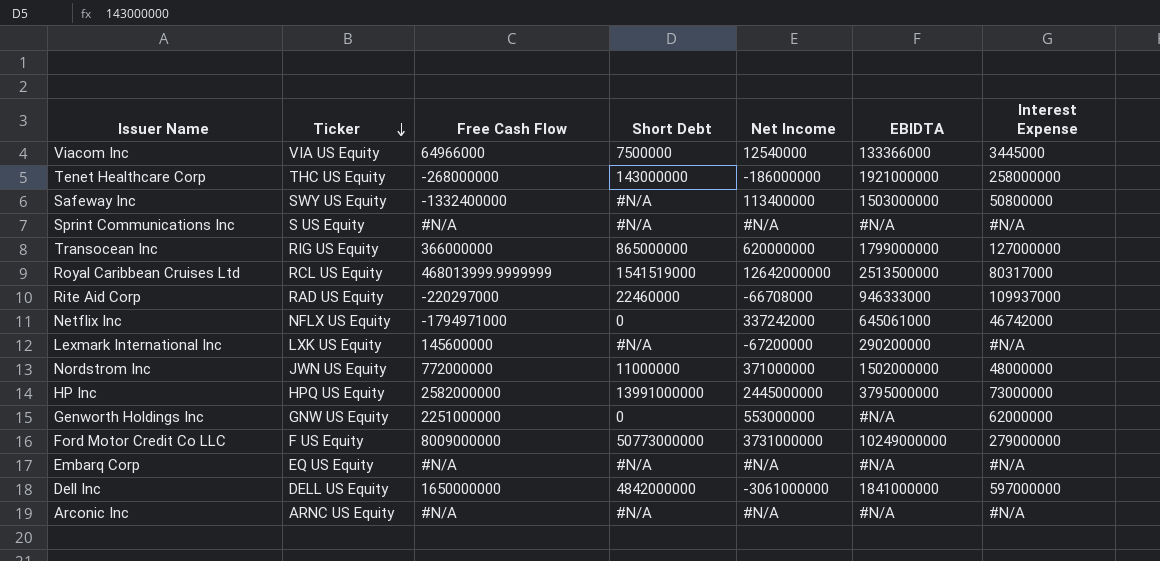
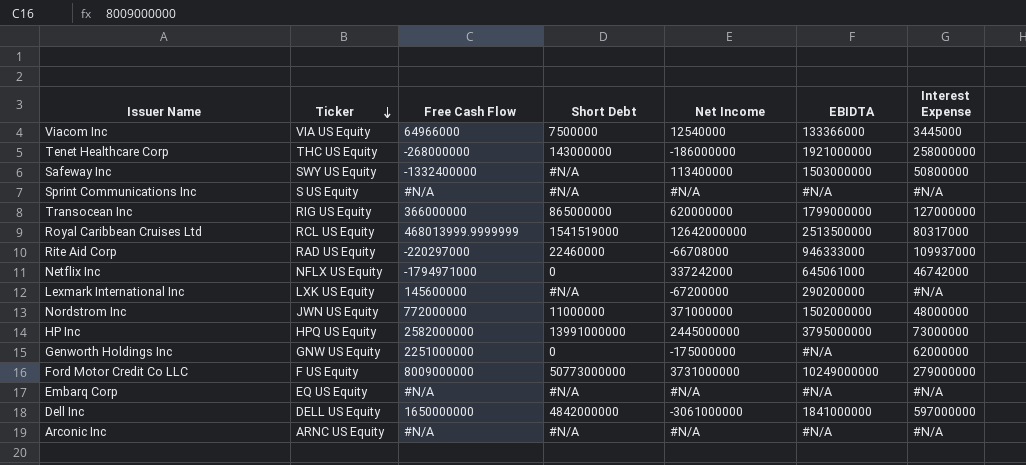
Genworth Holdings Inc | Net Income: 553000000 -> -175000000

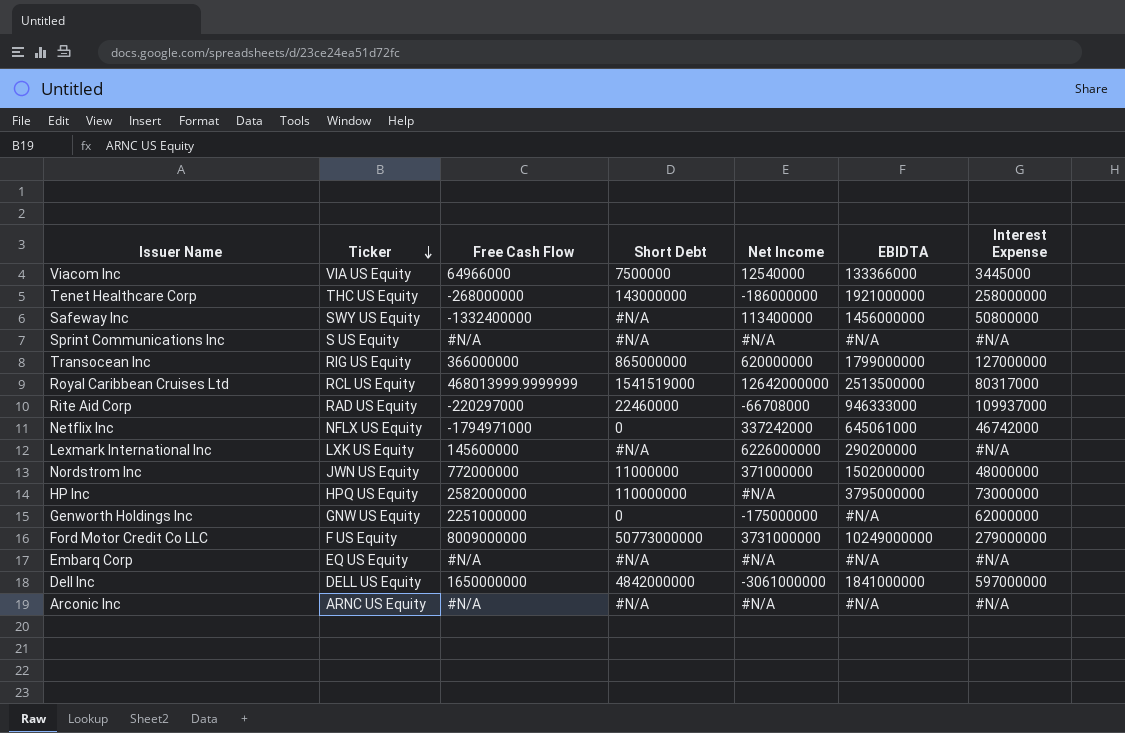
Safeway Inc | EBIDTA: 1503000000 -> 1456000000
Lexmark International Inc | Net Income: -67200000 -> 6226000000
HP Inc | Short Debt: 13991000000 -> 110000000
HP Inc | Net Income: 2445000000 -> #N/A

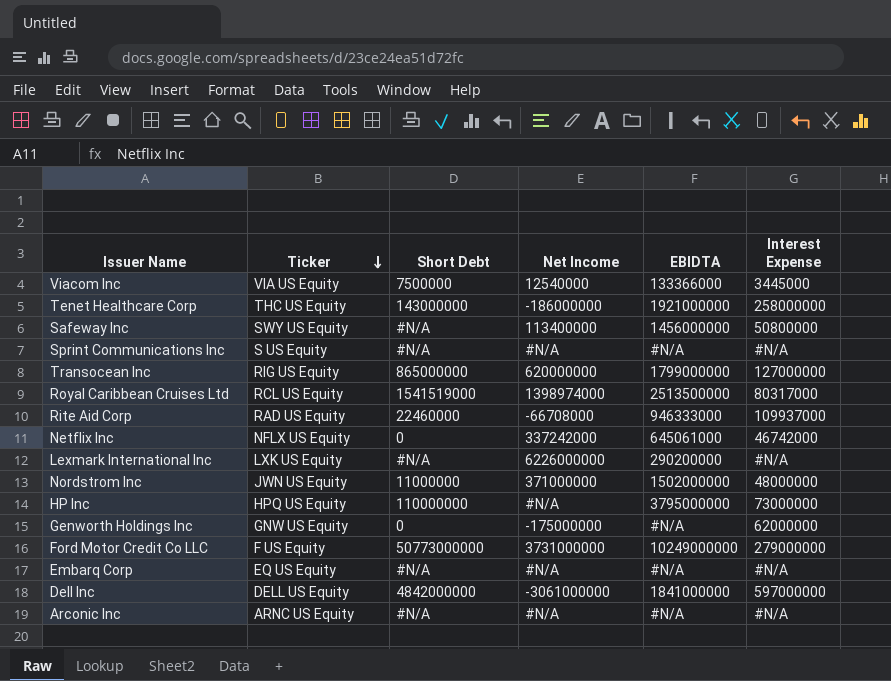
column Free Cash Flow | position: 3 -> none
Royal Caribbean Cruises Ltd | Net Income: 12642000000 -> 1398974000

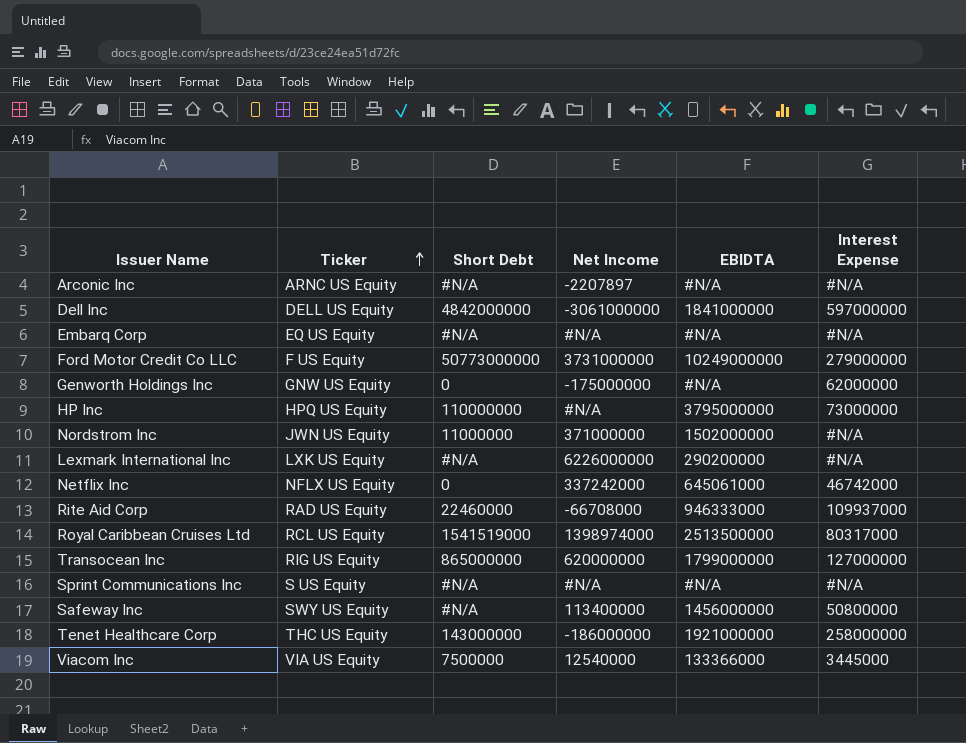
row order: Ticker descending -> Ticker ascending
Arconic Inc | Net Income: #N/A -> -2207897
Nordstrom Inc | Interest Expense: 48000000 -> #N/A

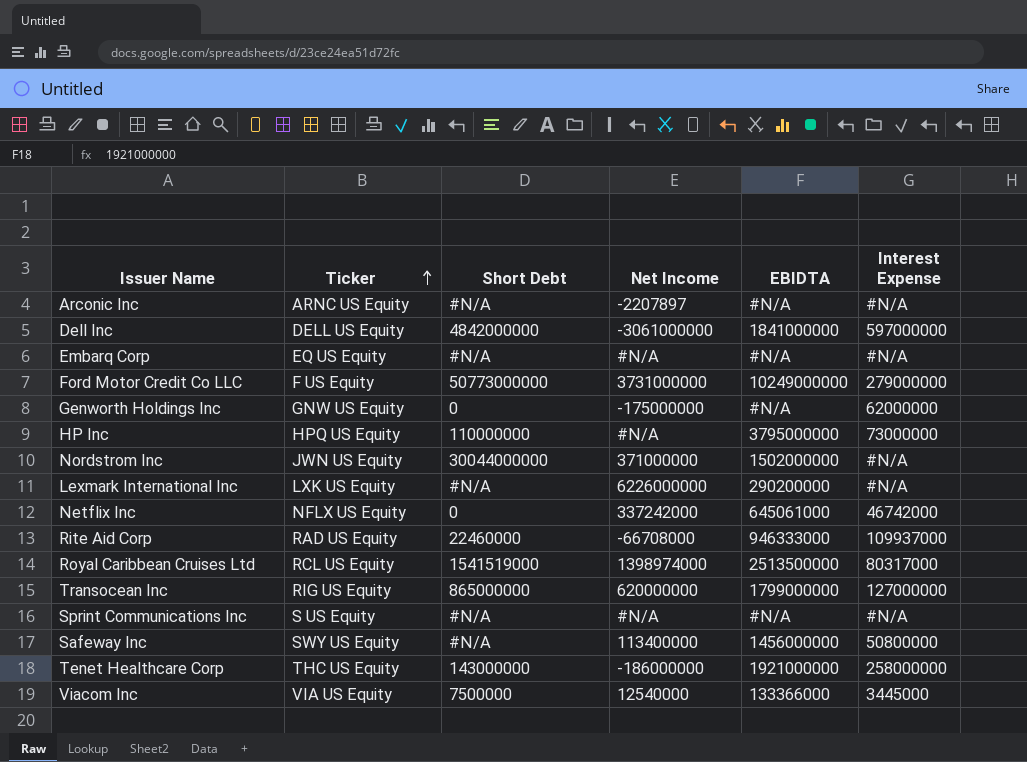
Nordstrom Inc | Short Debt: 11000000 -> 30044000000

